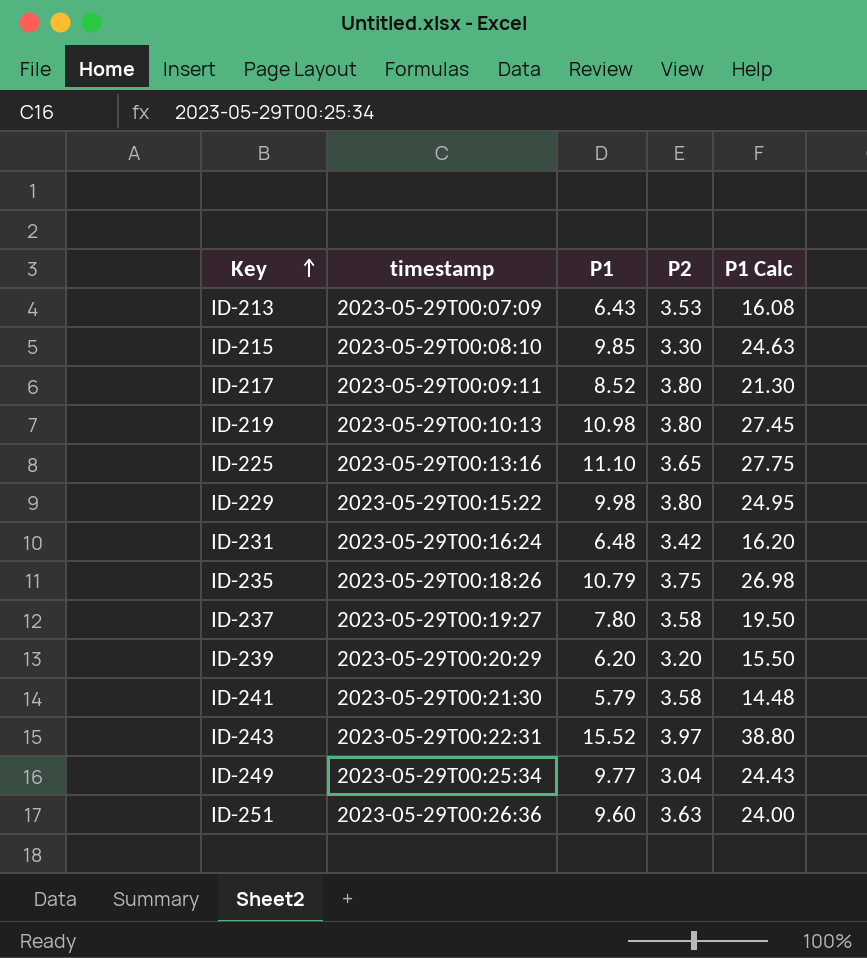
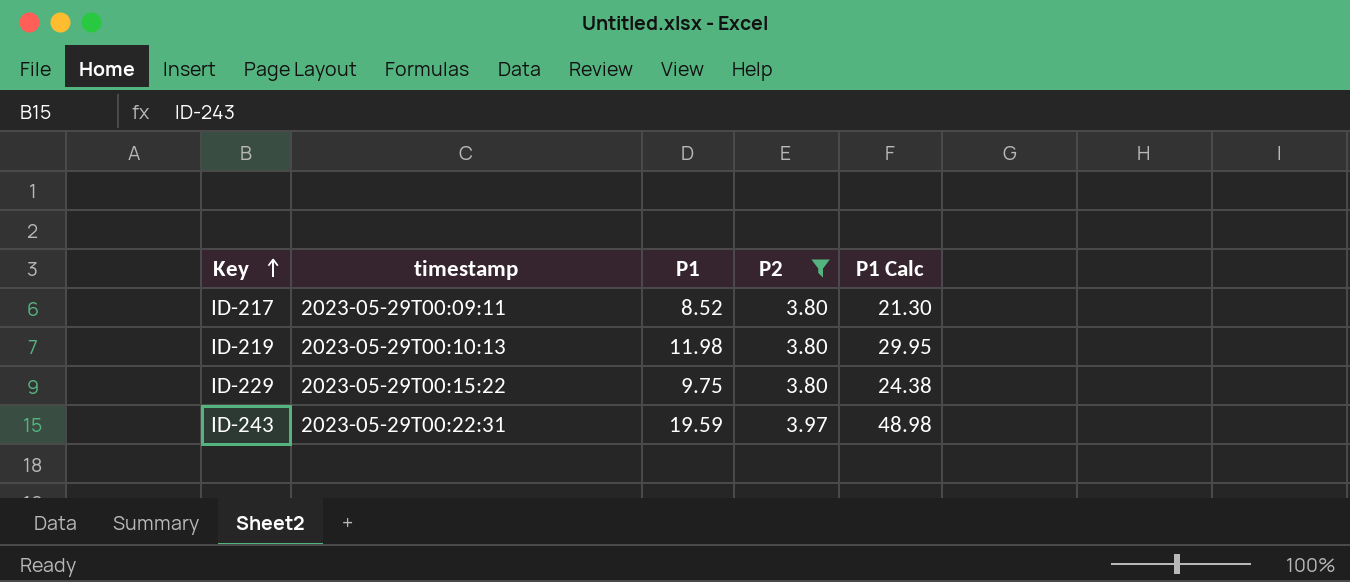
filter: none -> P2 >= 3.80
ID-219 | P1: 10.98 -> 11.98
ID-219 | P1 Calc: 27.45 -> 29.95
ID-229 | P1: 9.98 -> 9.75
ID-229 | P1 Calc: 24.95 -> 24.38
ID-243 | P1: 15.52 -> 19.59
ID-243 | P1 Calc: 38.80 -> 48.98

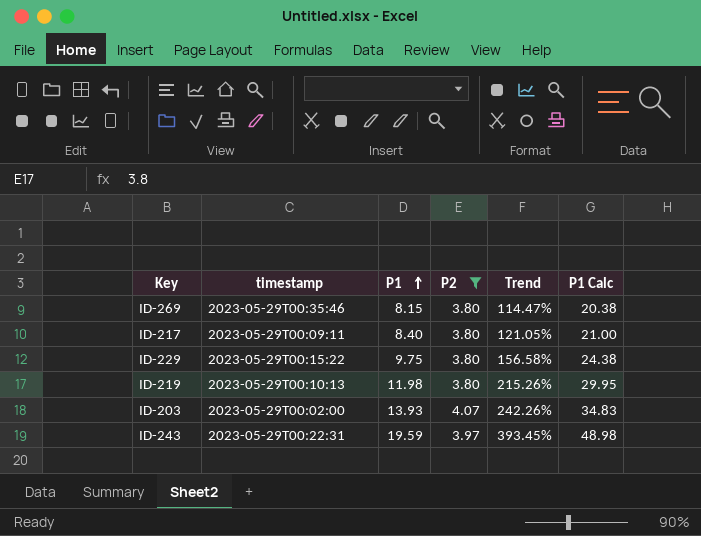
row order: Key ascending -> P1 ascending
column Trend | formula: none -> ([P1] - [P2]) / [P2]
row ID-269: none -> 2023-05-29T00:35:46 | 8.15 | 3.80 | 114.47% | 20.38
ID-217 | P1: 8.52 -> 8.40
ID-217 | P1 Calc: 21.30 -> 21.00
row ID-203: none -> 2023-05-29T00:02:00 | 13.93 | 4.07 | 242.26% | 34.83

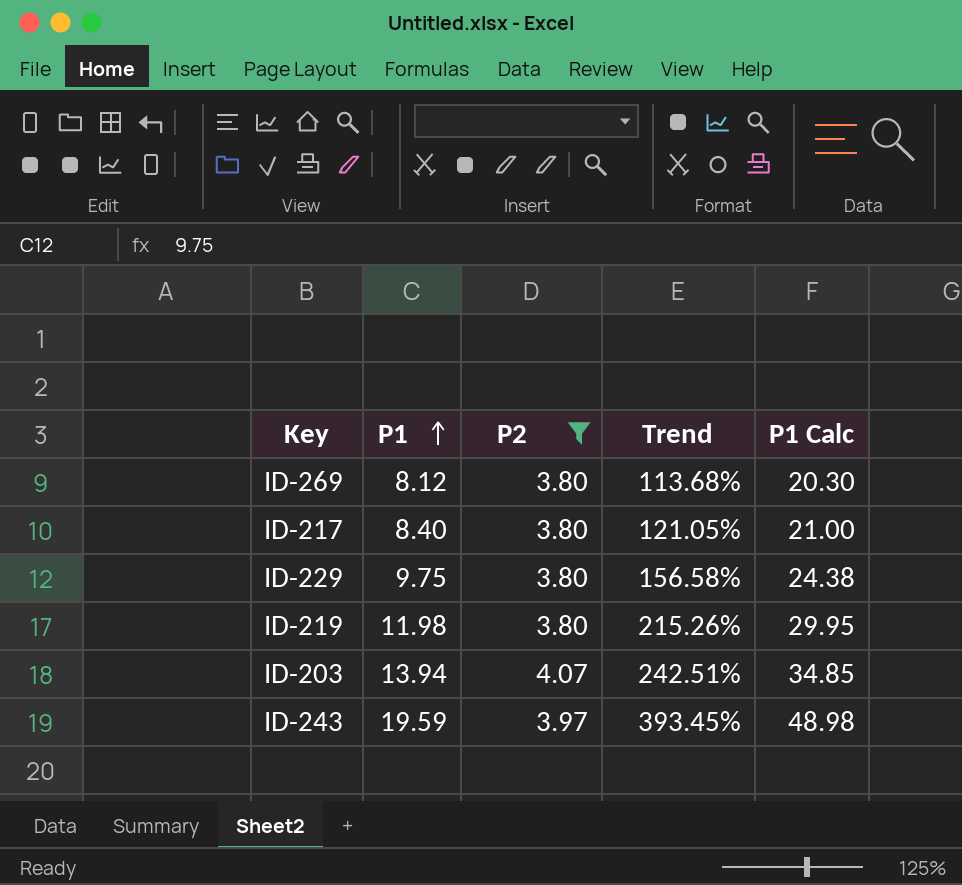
column timestamp | position: 2 -> none
ID-269 | P1: 8.15 -> 8.12
ID-269 | Trend: 114.47% -> 113.68%
ID-269 | P1 Calc: 20.38 -> 20.30
ID-203 | P1: 13.93 -> 13.94
ID-203 | Trend: 242.26% -> 242.51%
ID-203 | P1 Calc: 34.83 -> 34.85

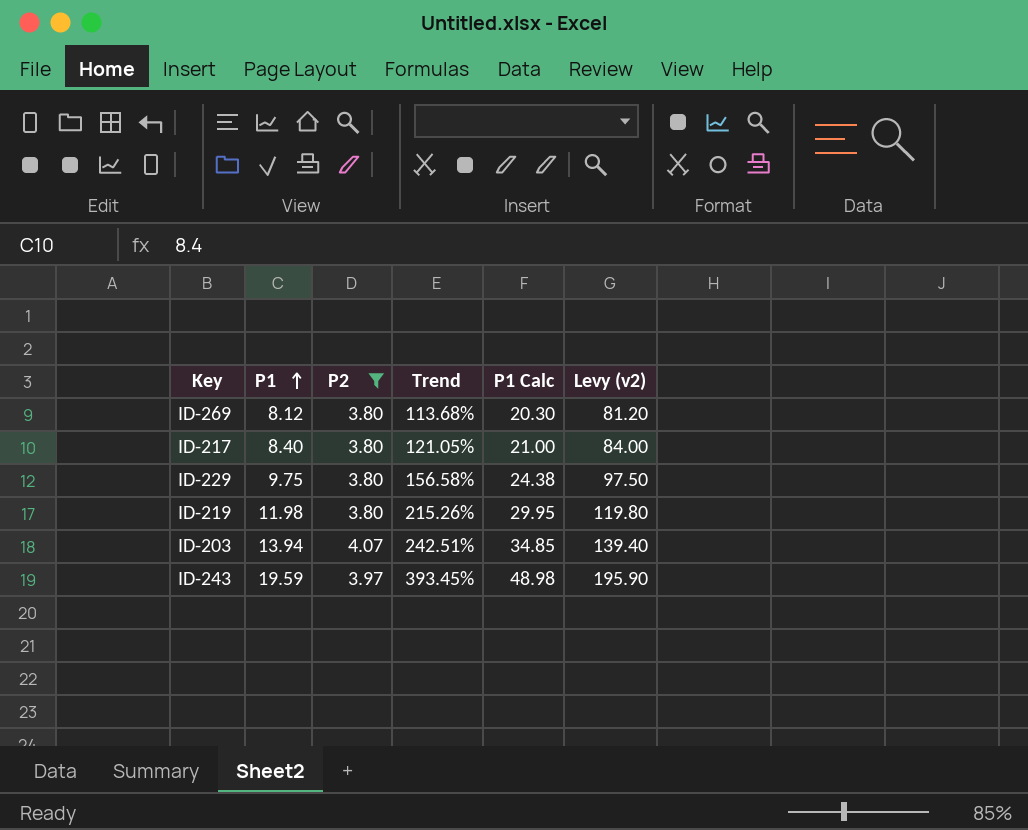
column Levy (v2) | formula: none -> [P1] * 10

